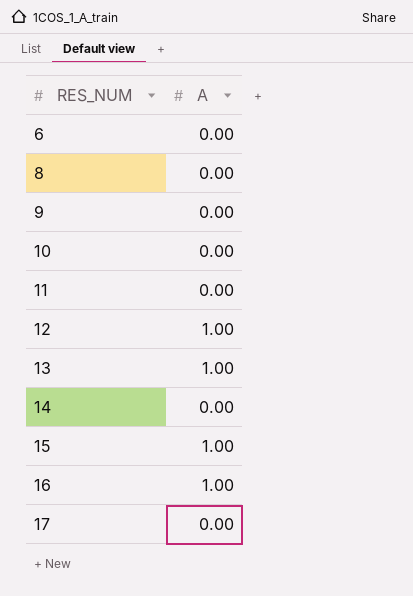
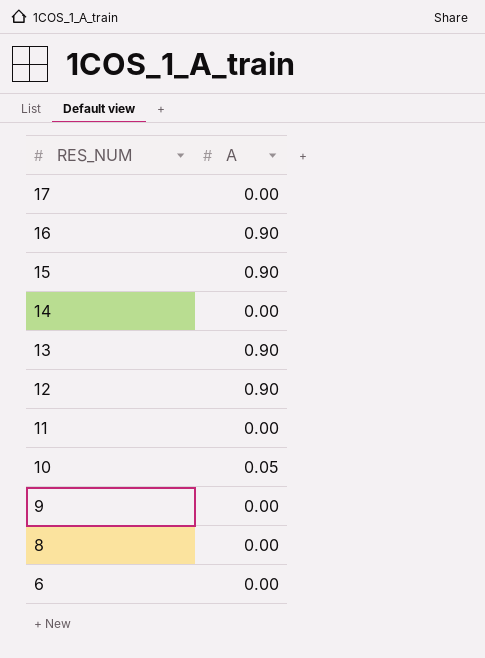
row order: RES_NUM ascending -> RES_NUM descending
16 | A: 1.00 -> 0.90
15 | A: 1.00 -> 0.90
13 | A: 1.00 -> 0.90
12 | A: 1.00 -> 0.90
10 | A: 0.00 -> 0.05

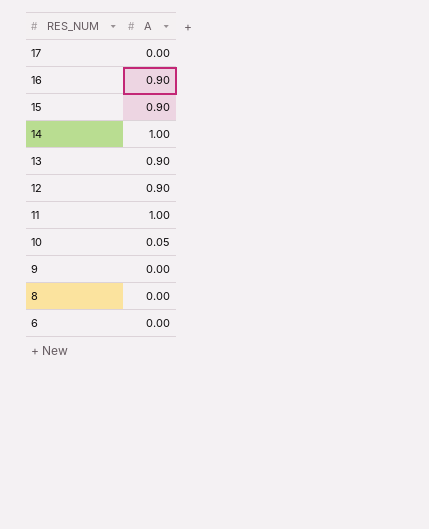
14 | A: 0.00 -> 1.00
11 | A: 0.00 -> 1.00

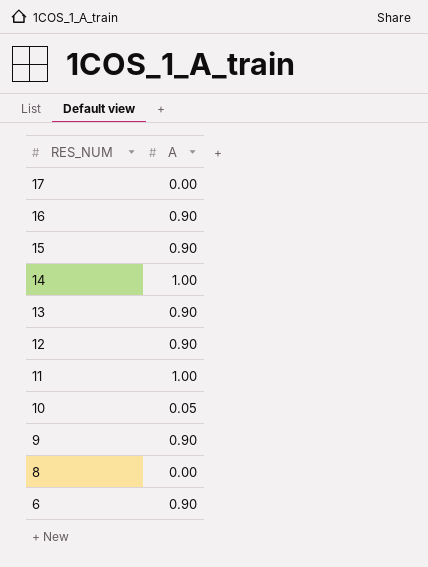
9 | A: 0.00 -> 0.90
6 | A: 0.00 -> 0.90

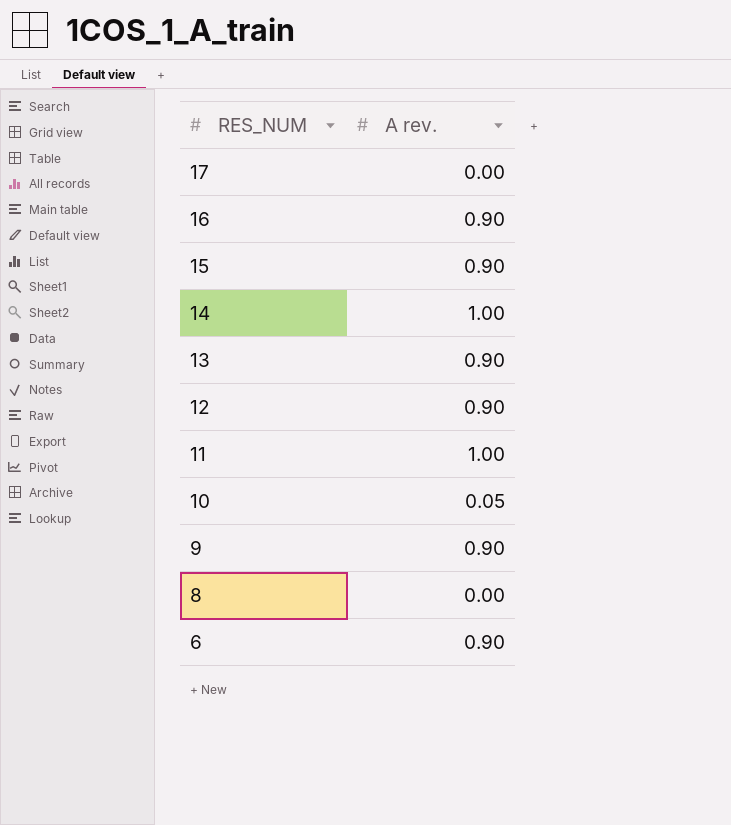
column name: A -> A rev.

